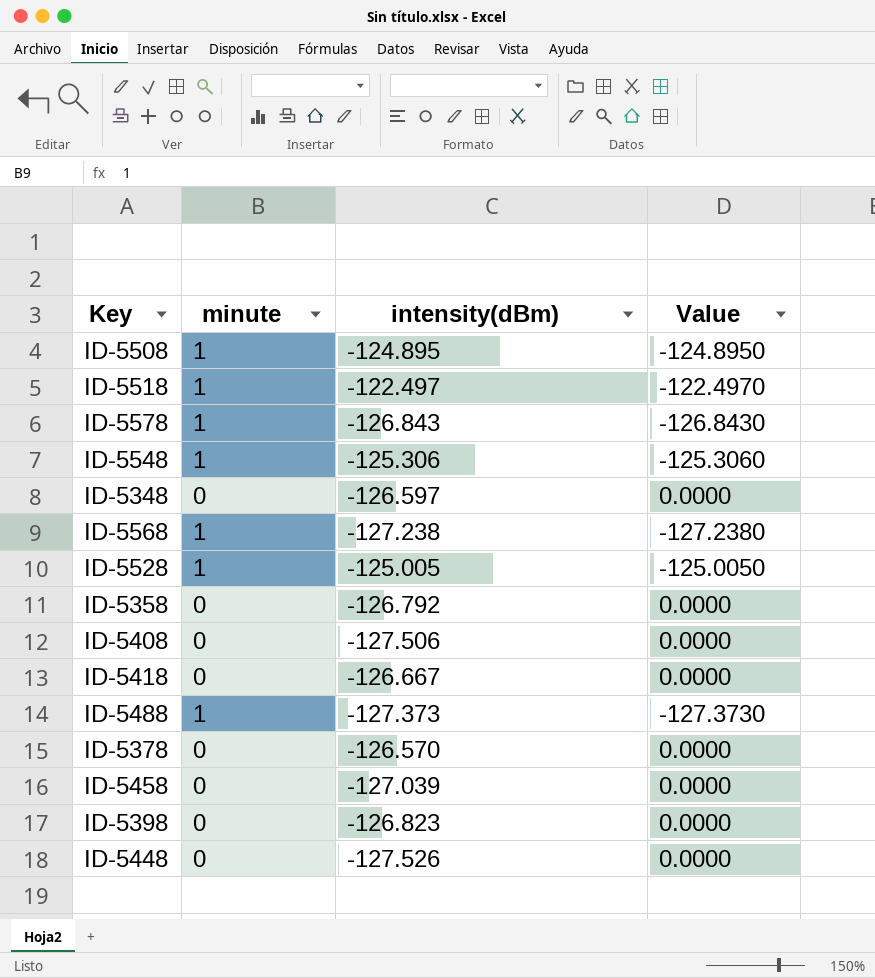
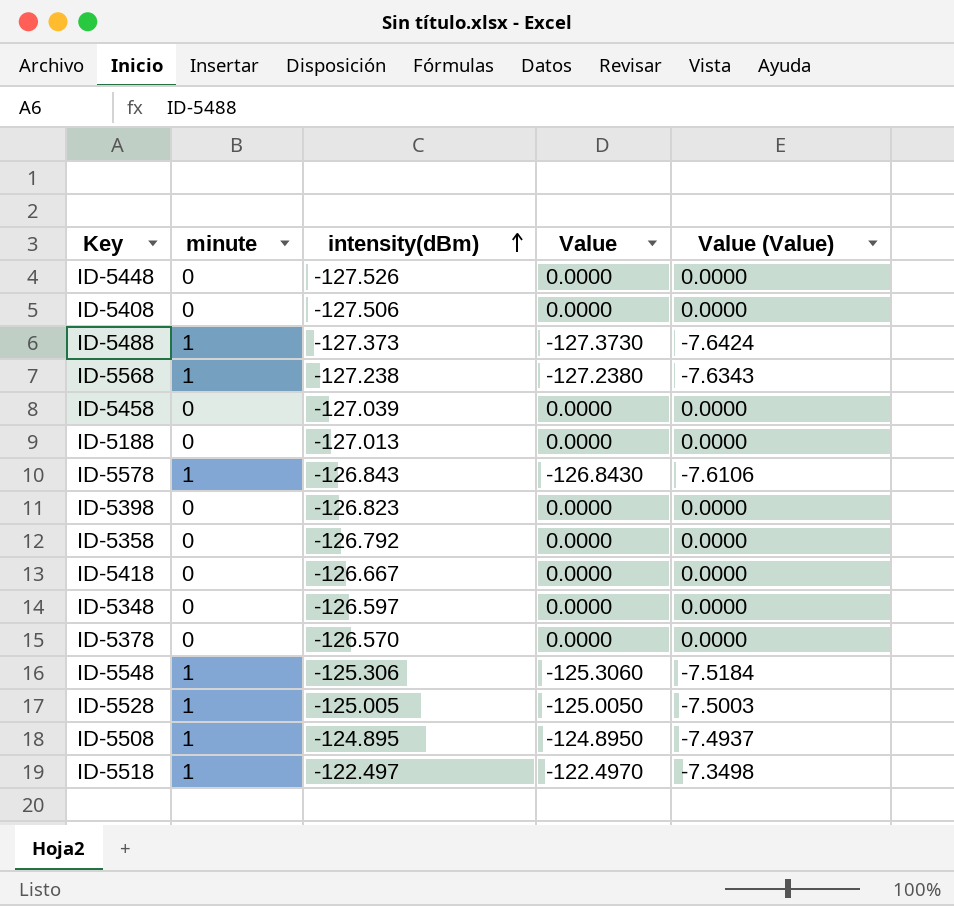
row order: none -> intensity(dBm) ascending
column Value (Value) | formula: none -> [Value] * 0.06
row ID-5188: none -> 0 | -127.013 | 0.0000 | 0.0000

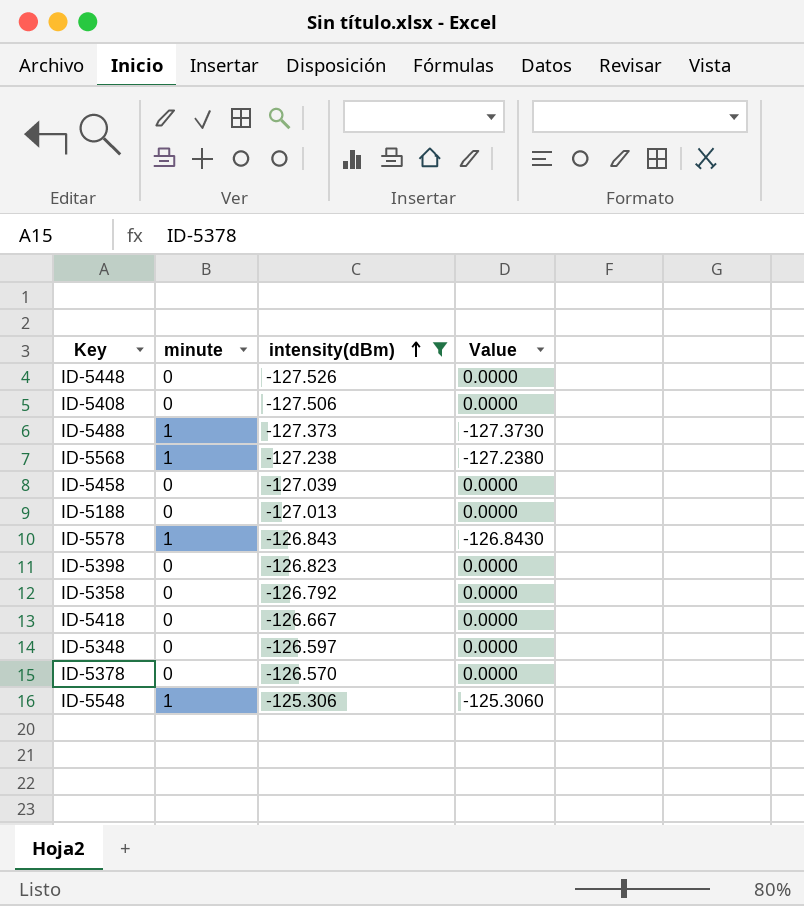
filter: none -> intensity(dBm) <= -125.306
column Value (Value) | formula: [Value] * 0.06 -> none

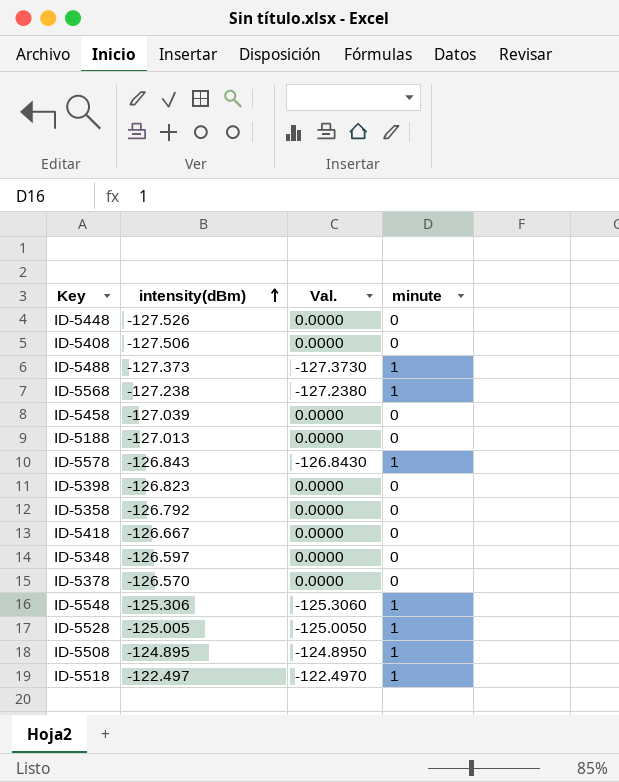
filter: intensity(dBm) <= -125.306 -> none
column name: Value -> Val.
column minute | position: 2 -> 4

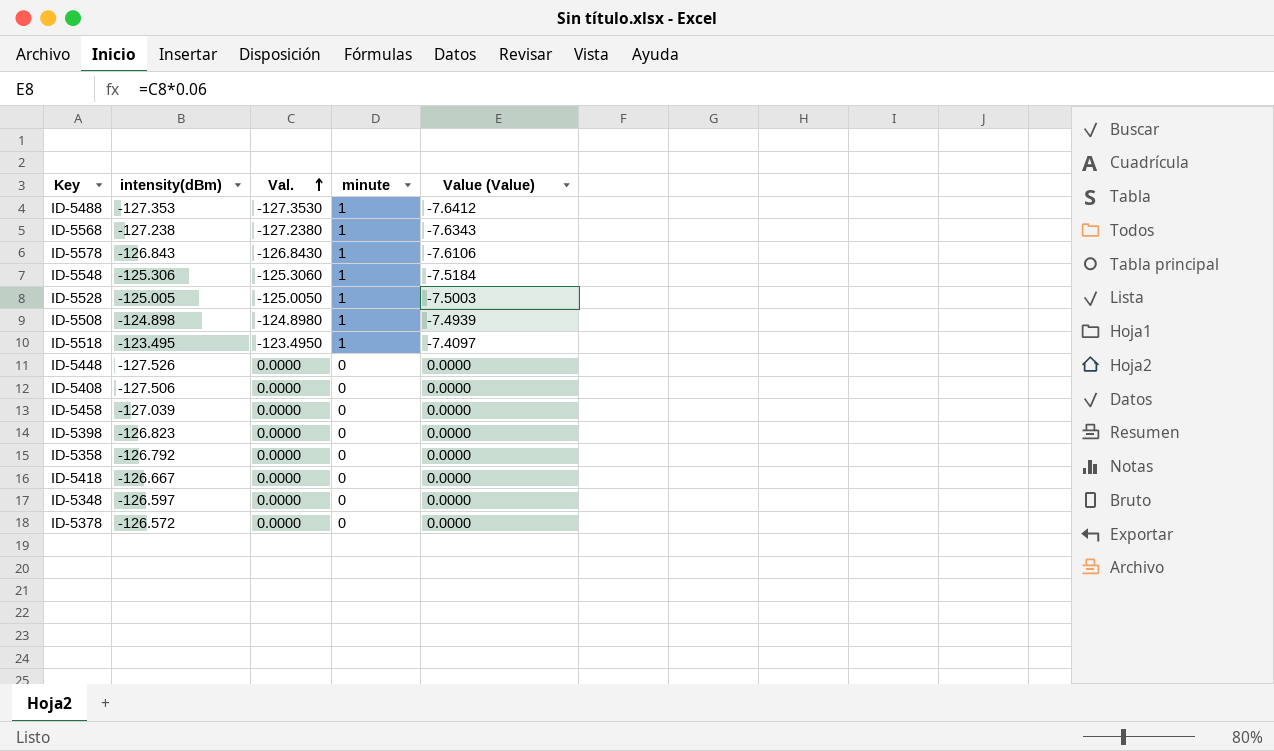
row order: intensity(dBm) ascending -> Val. ascending
column Value (Value) | formula: none -> [Val.] * 0.06
row ID-5188: -127.013 | 0.0000 | 0 -> none
ID-5488 | intensity(dBm): -127.373 -> -127.353
ID-5488 | Val.: -127.3730 -> -127.3530
ID-5508 | intensity(dBm): -124.895 -> -124.898
ID-5508 | Val.: -124.8950 -> -124.8980
ID-5518 | intensity(dBm): -122.497 -> -123.495
ID-5518 | Val.: -122.4970 -> -123.4950
ID-5378 | intensity(dBm): -126.570 -> -126.572

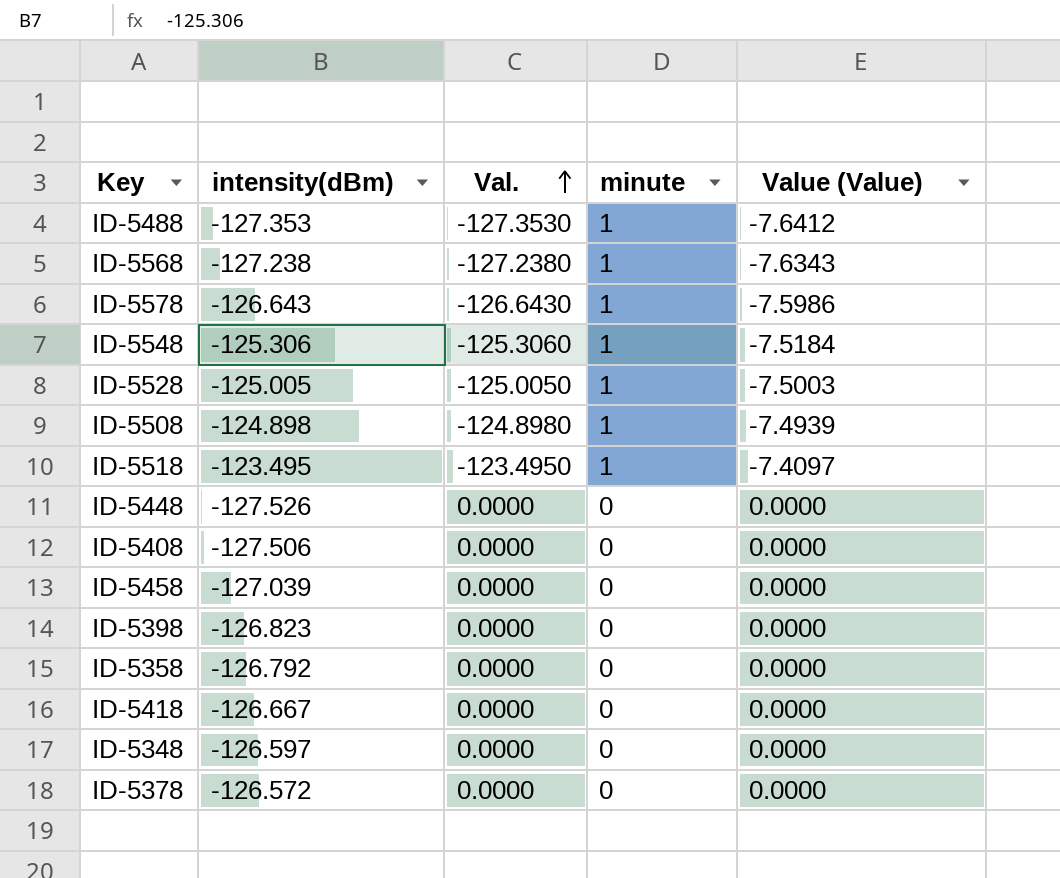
ID-5578 | intensity(dBm): -126.843 -> -126.643
ID-5578 | Val.: -126.8430 -> -126.6430
ID-5578 | Value (Value): -7.6106 -> -7.5986

